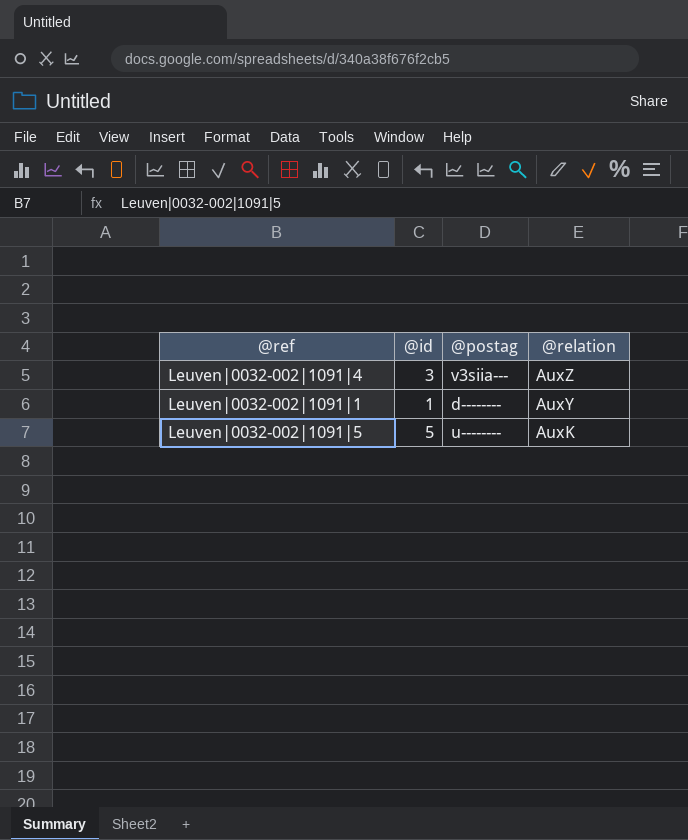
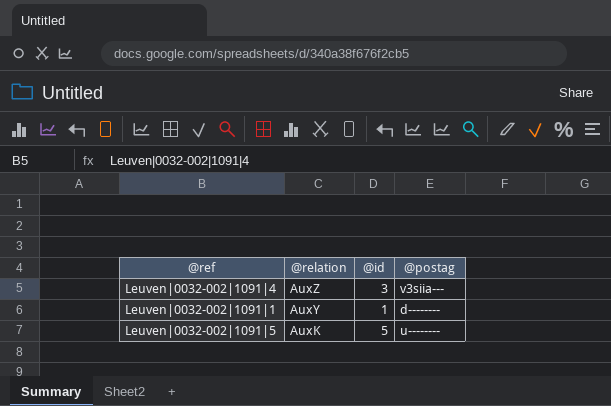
column @relation | position: 4 -> 2

